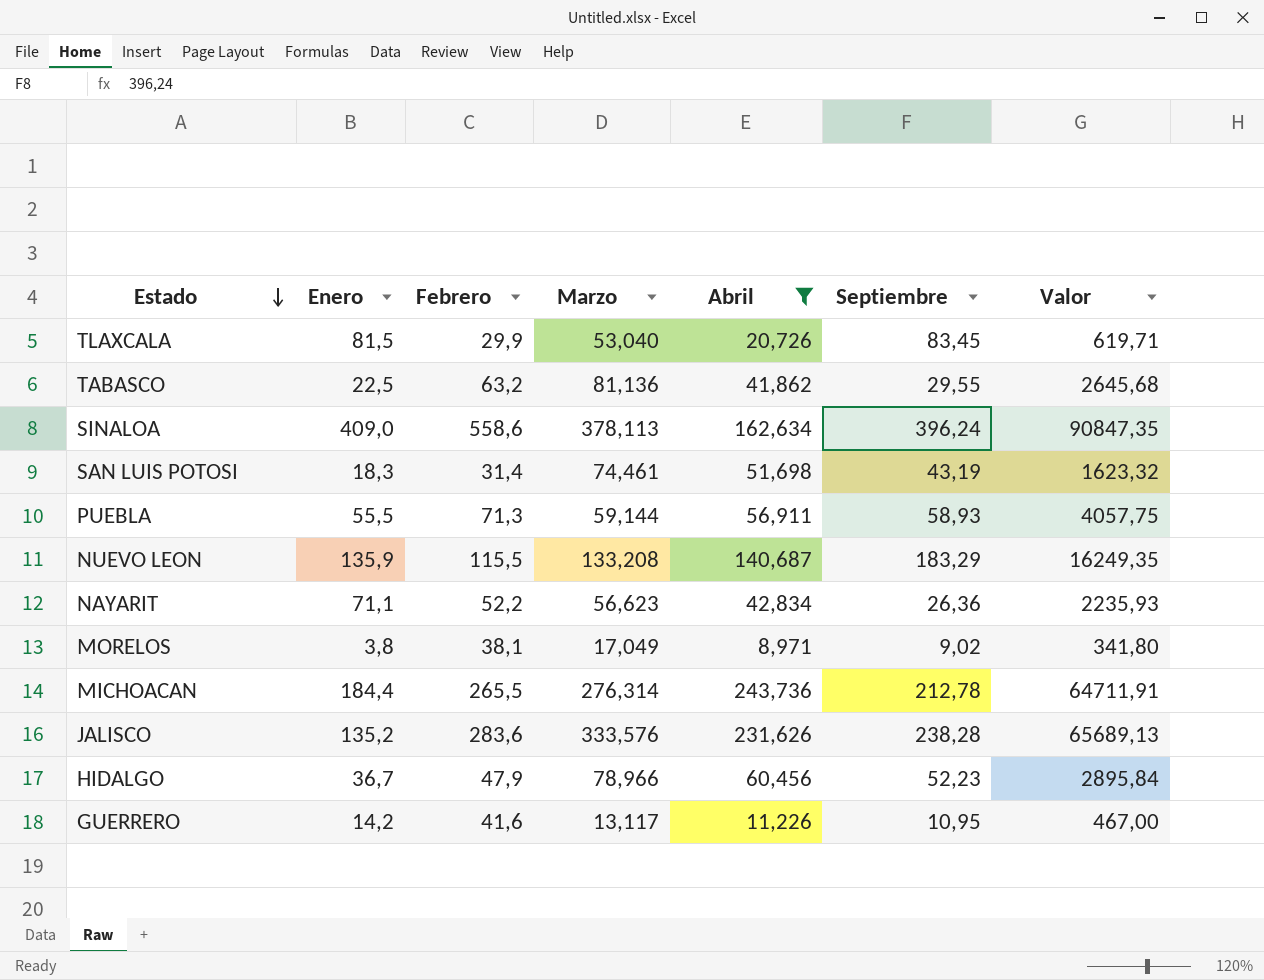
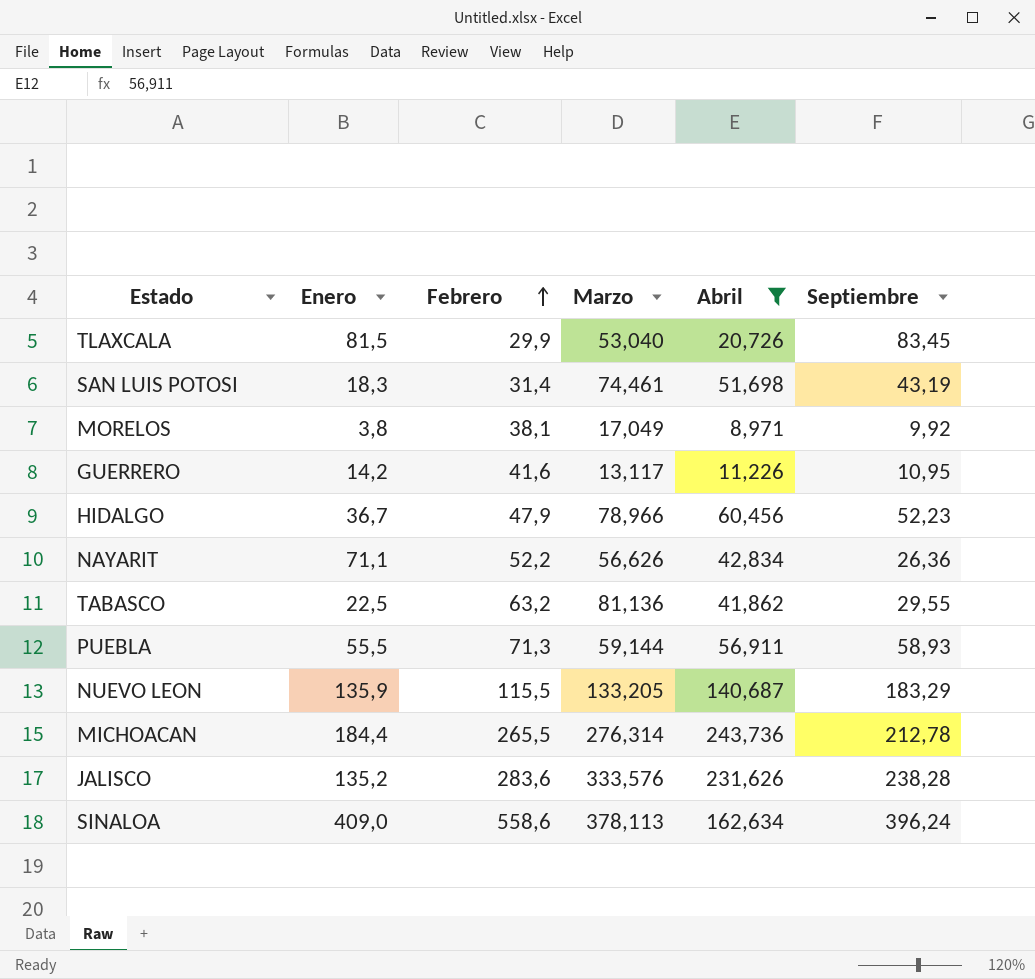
row order: Estado descending -> Febrero ascending
column Valor | formula: [Febrero] * [Abril] -> none
MORELOS | Septiembre: 9,02 -> 9,92
NAYARIT | Marzo: 56,623 -> 56,626
NUEVO LEON | Marzo: 133,208 -> 133,205

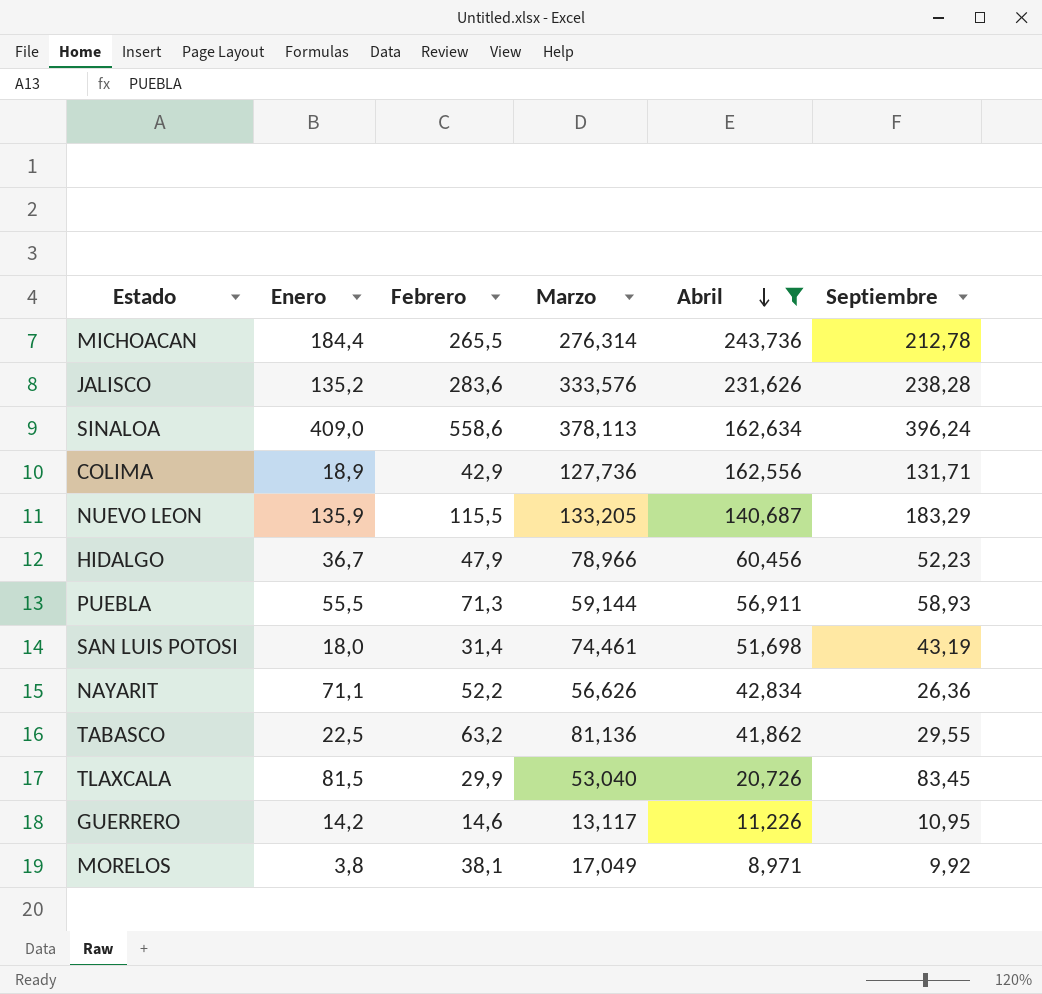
row order: Febrero ascending -> Abril descending
row COLIMA: none -> 18,9 | 42,9 | 127,736 | 162,556 | 131,71
SAN LUIS POTOSI | Enero: 18,3 -> 18,0
GUERRERO | Febrero: 41,6 -> 14,6

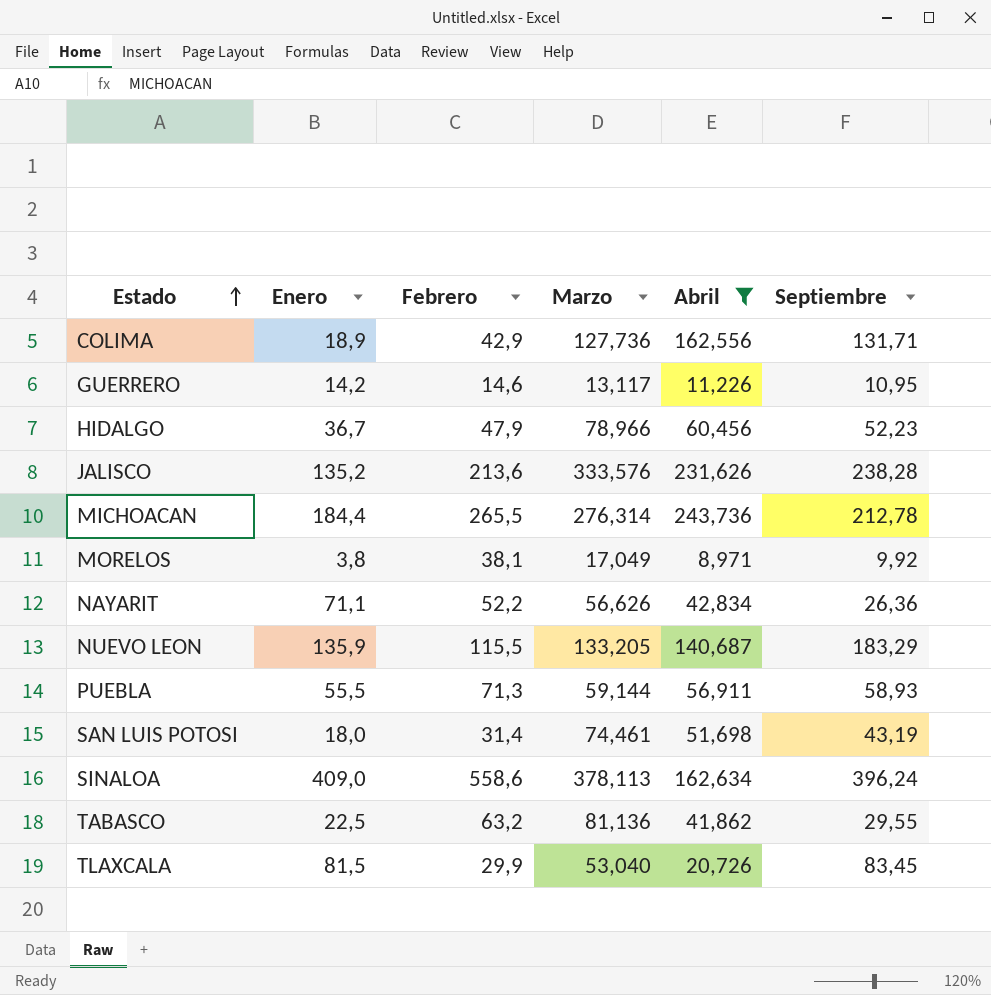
row order: Abril descending -> Estado ascending
JALISCO | Febrero: 283,6 -> 213,6

